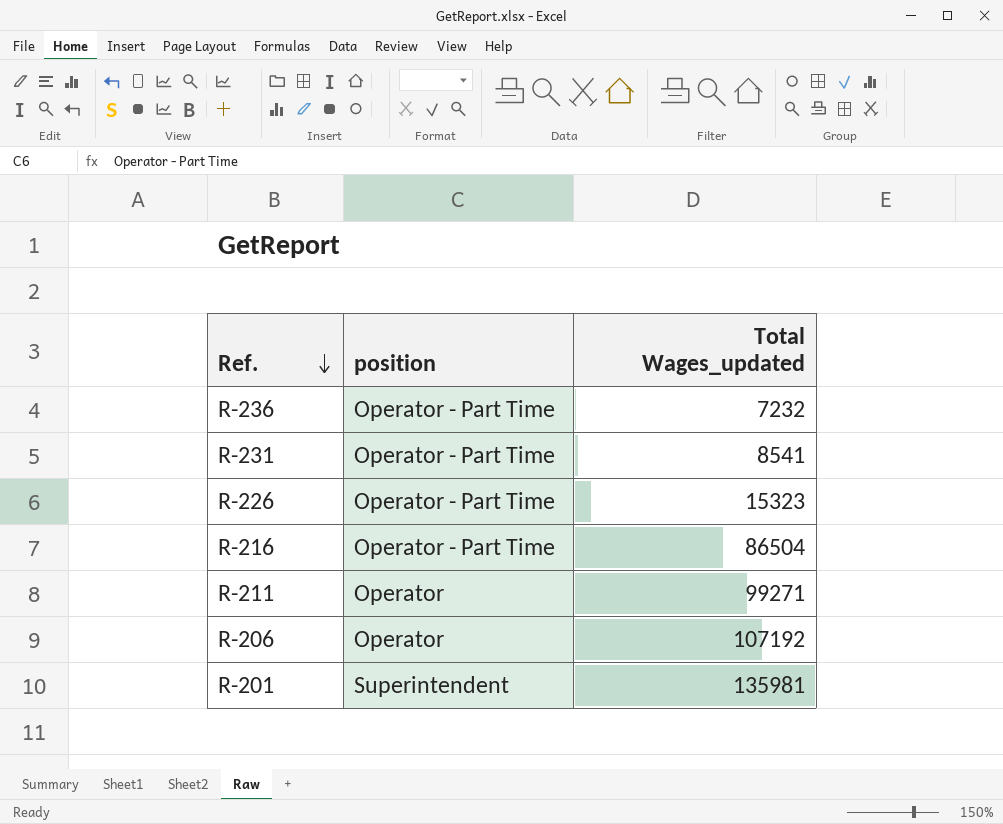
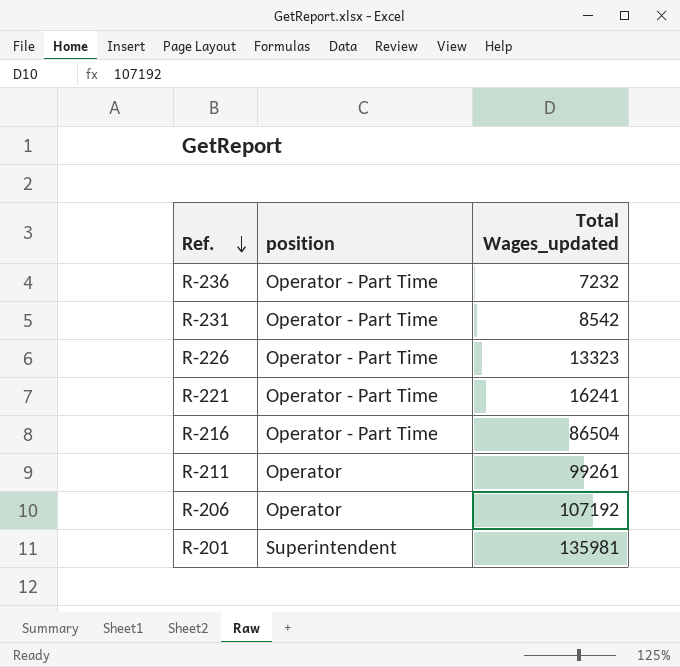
R-231 | Total Wages_updated: 8541 -> 8542
R-226 | Total Wages_updated: 15323 -> 13323
row R-221: none -> Operator - Part Time | 16241
R-211 | Total Wages_updated: 99271 -> 99261

